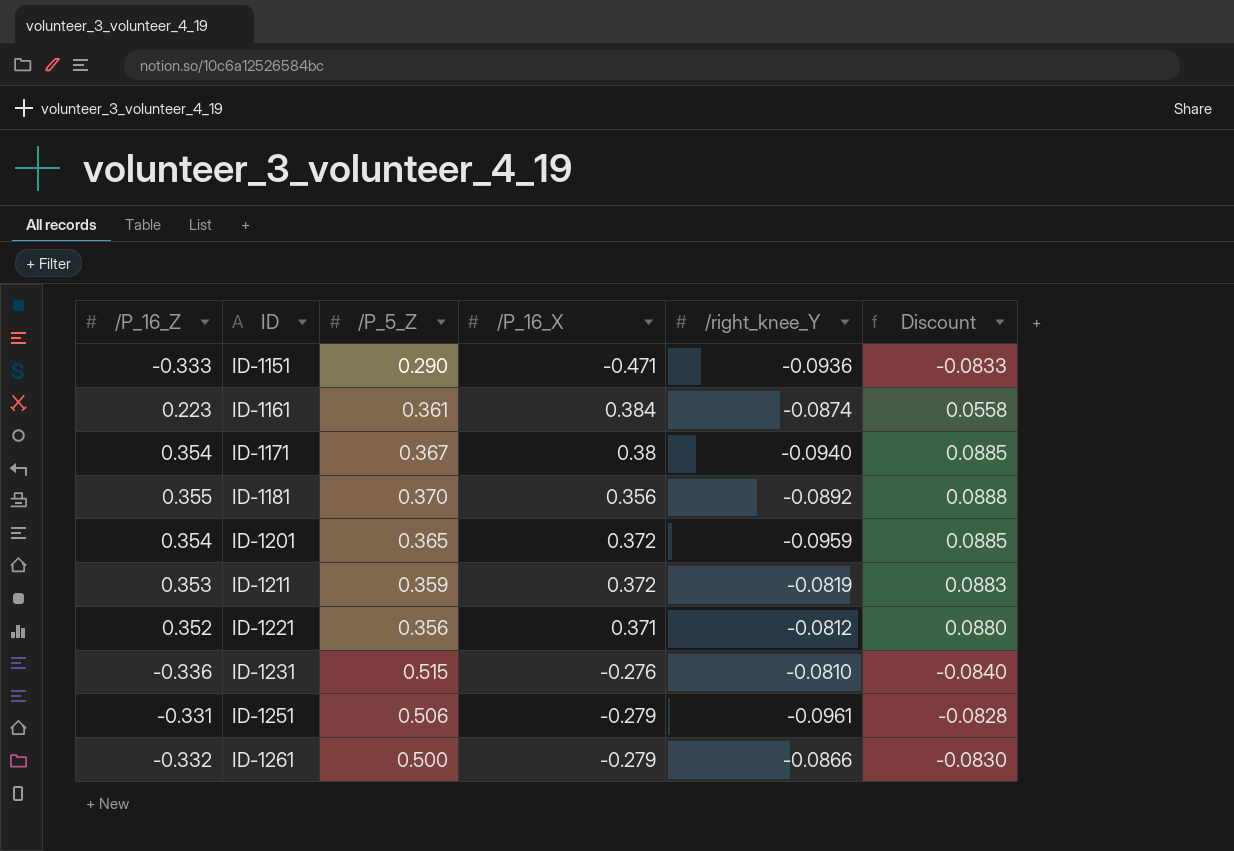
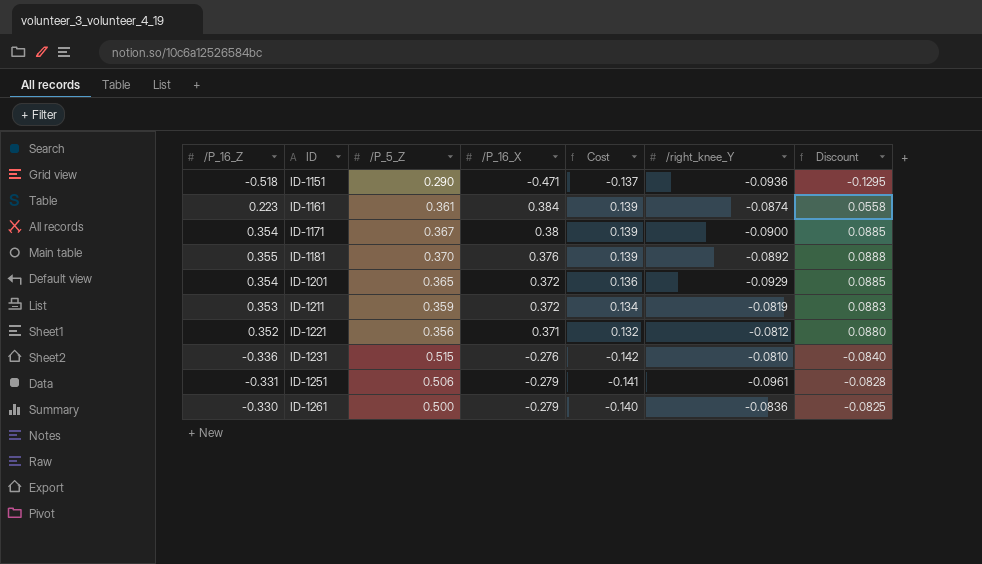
column Cost | formula: none -> [/P_5_Z] * [/P_16_X]
ID-1151 | /P_16_Z: -0.333 -> -0.518
ID-1151 | Discount: -0.0833 -> -0.1295
ID-1171 | /right_knee_Y: -0.0940 -> -0.0900
ID-1181 | /P_16_X: 0.356 -> 0.376
ID-1201 | /right_knee_Y: -0.0959 -> -0.0929
ID-1261 | /P_16_Z: -0.332 -> -0.330
ID-1261 | /right_knee_Y: -0.0866 -> -0.0836
ID-1261 | Discount: -0.0830 -> -0.0825

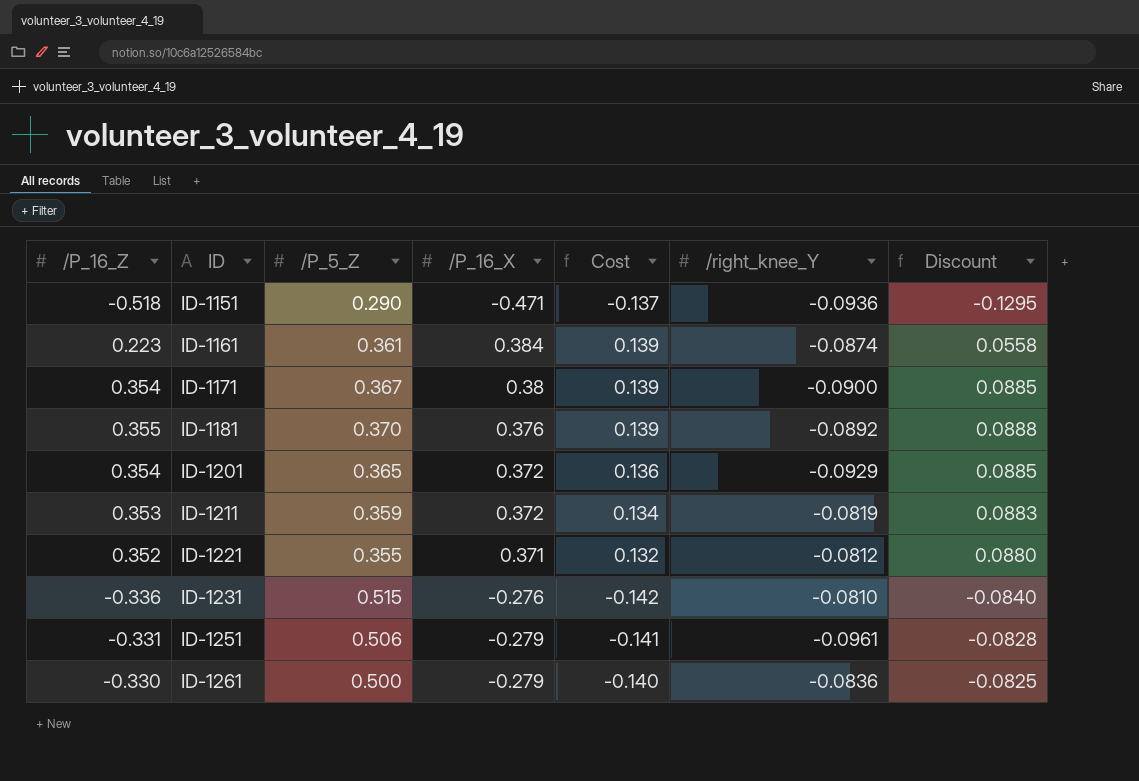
ID-1221 | /P_5_Z: 0.356 -> 0.355

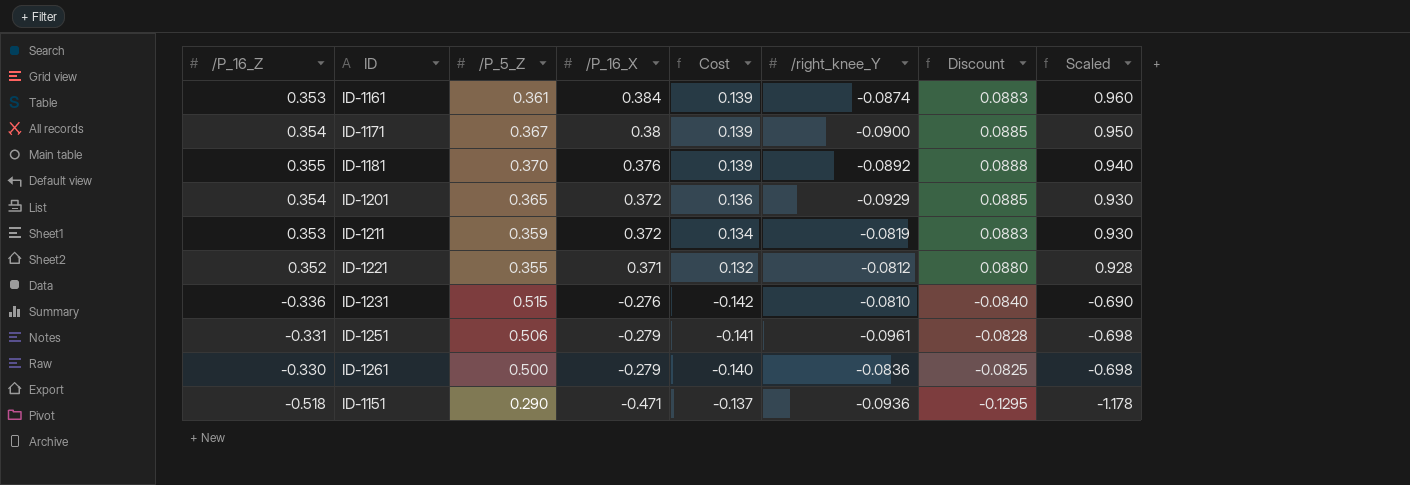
row order: ID ascending -> /P_16_X descending
column Scaled | formula: none -> [/P_16_X] * 2.5
ID-1161 | /P_16_Z: 0.223 -> 0.353
ID-1161 | Discount: 0.0558 -> 0.0883

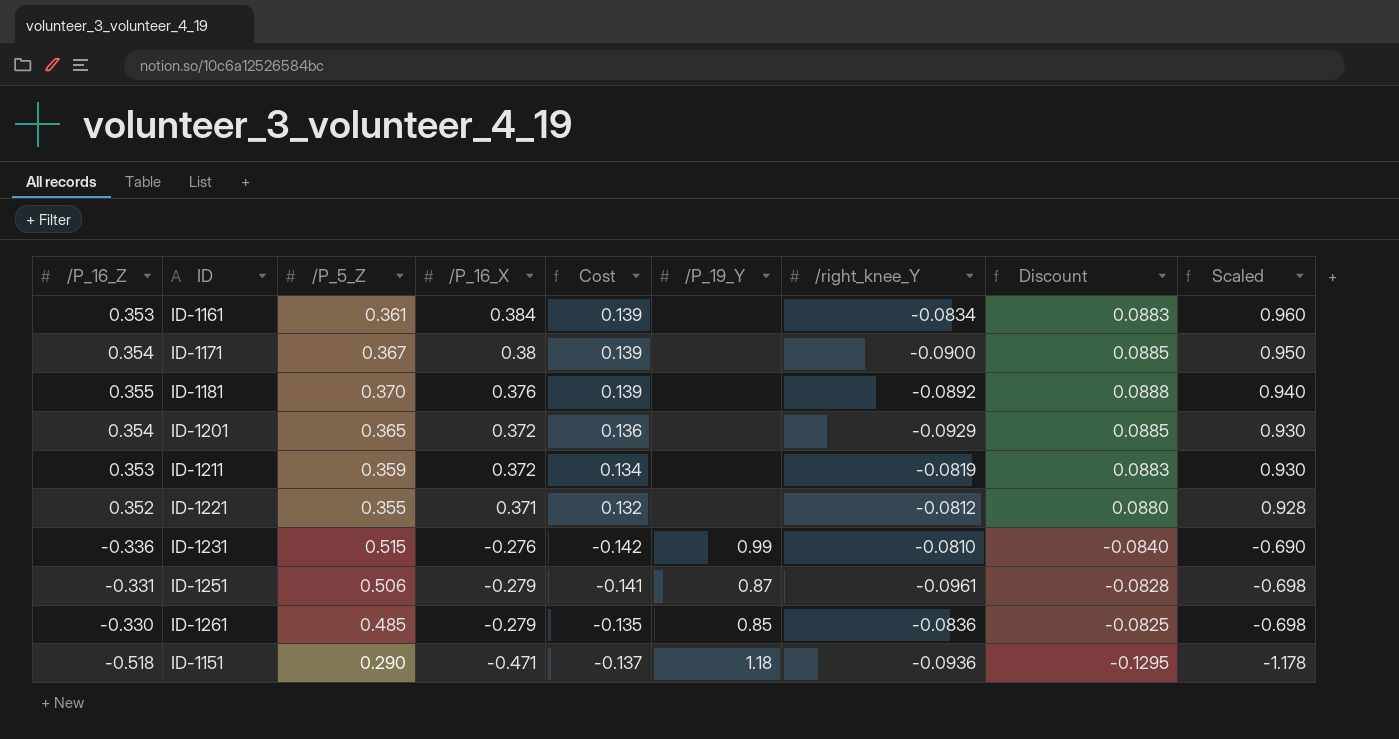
column /P_19_Y | position: none -> 6
ID-1161 | /right_knee_Y: -0.0874 -> -0.0834
ID-1261 | /P_5_Z: 0.500 -> 0.485
ID-1261 | Cost: -0.140 -> -0.135

